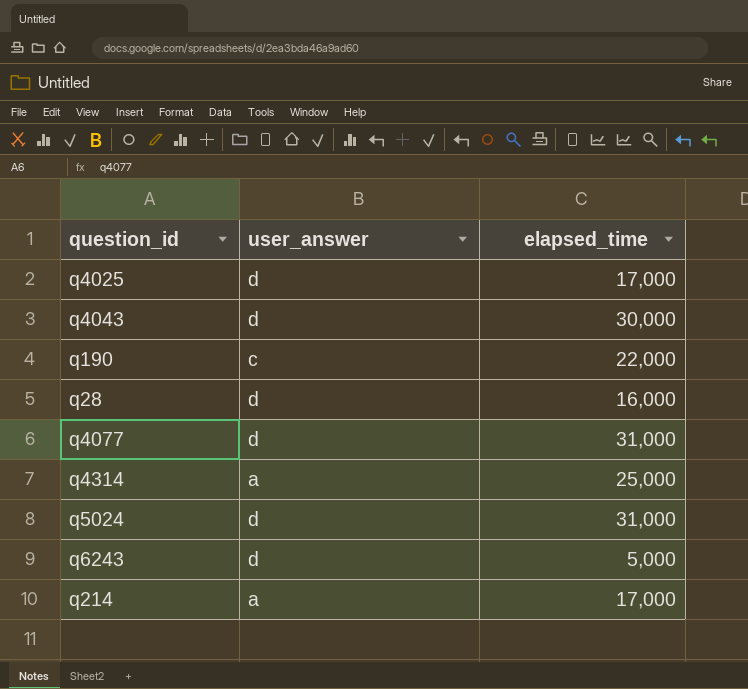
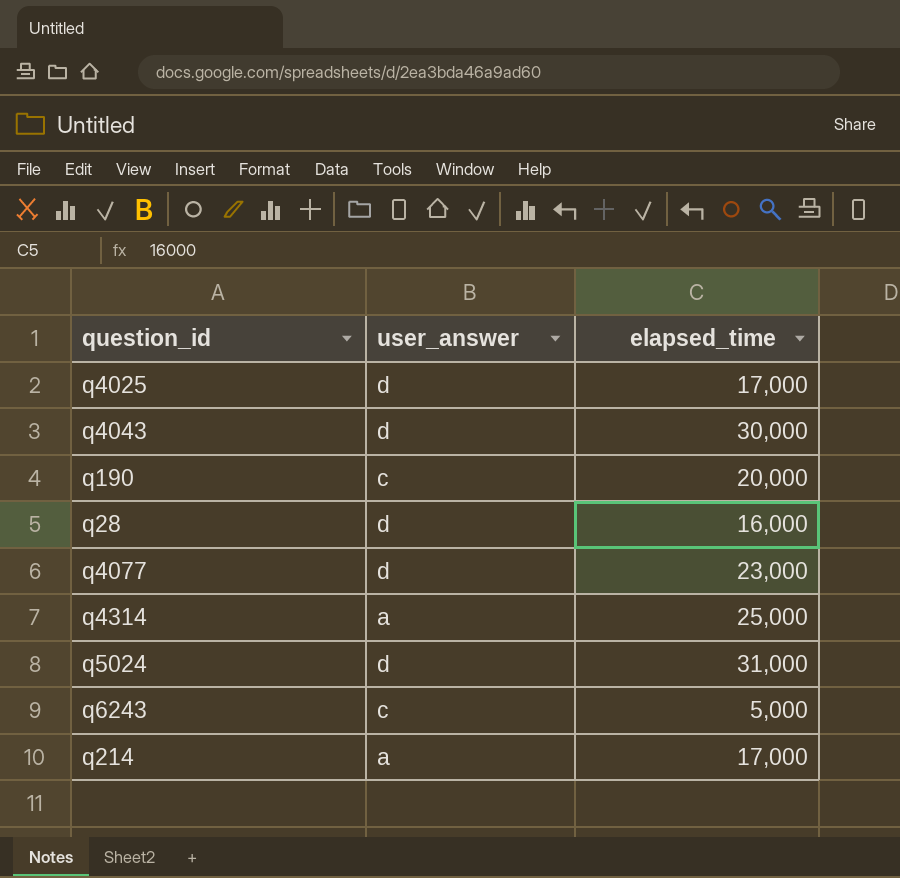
q190 | elapsed_time: 22,000 -> 20,000
q4077 | elapsed_time: 31,000 -> 23,000
q6243 | user_answer: d -> c

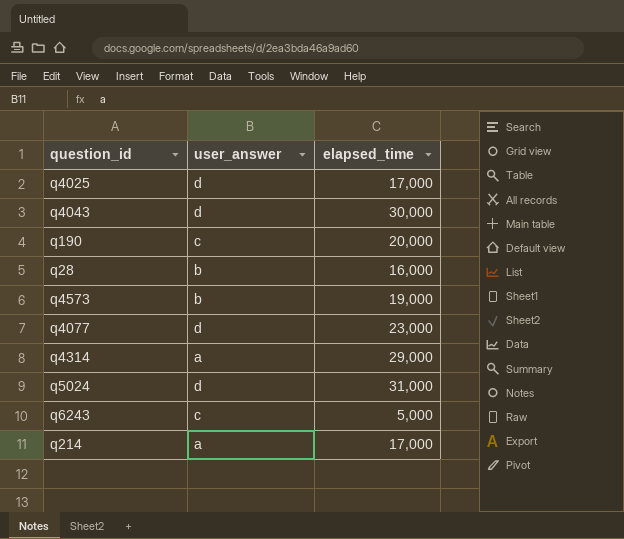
q28 | user_answer: d -> b
row q4573: none -> b | 19,000
q4314 | elapsed_time: 25,000 -> 29,000

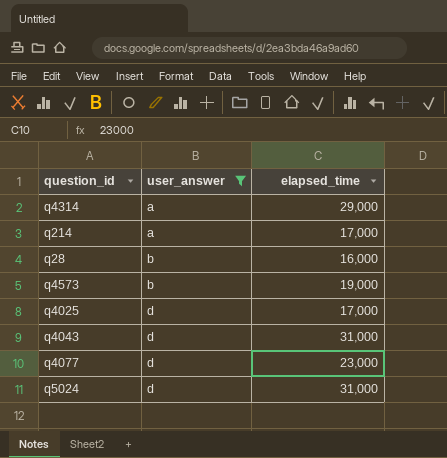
filter: none -> user_answer != c
row order: none -> user_answer ascending
q4043 | elapsed_time: 30,000 -> 31,000

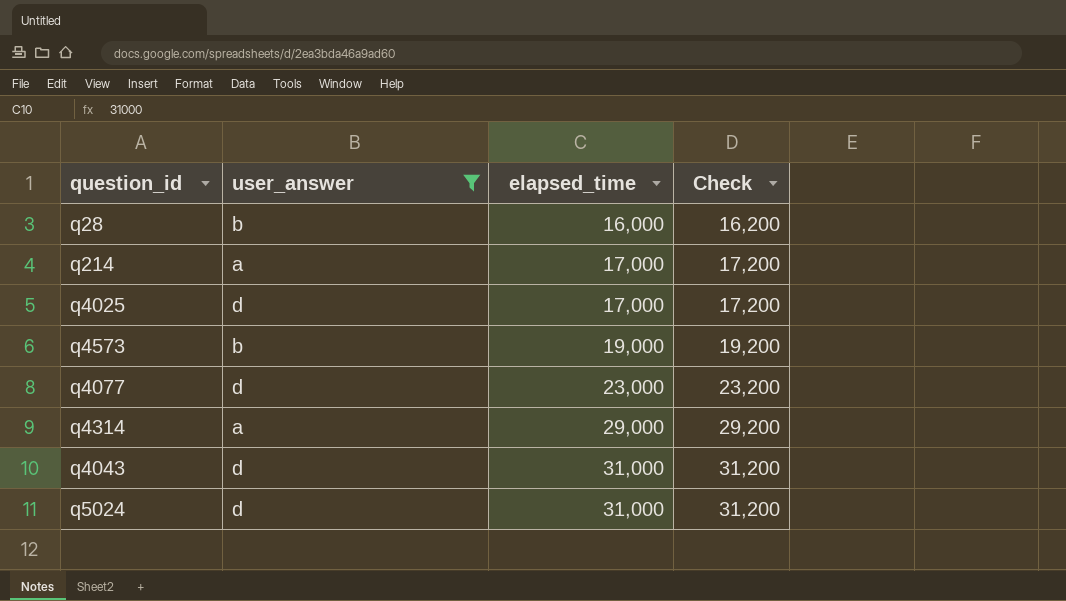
row order: user_answer ascending -> elapsed_time ascending
column Check | formula: none -> [elapsed_time] + 200

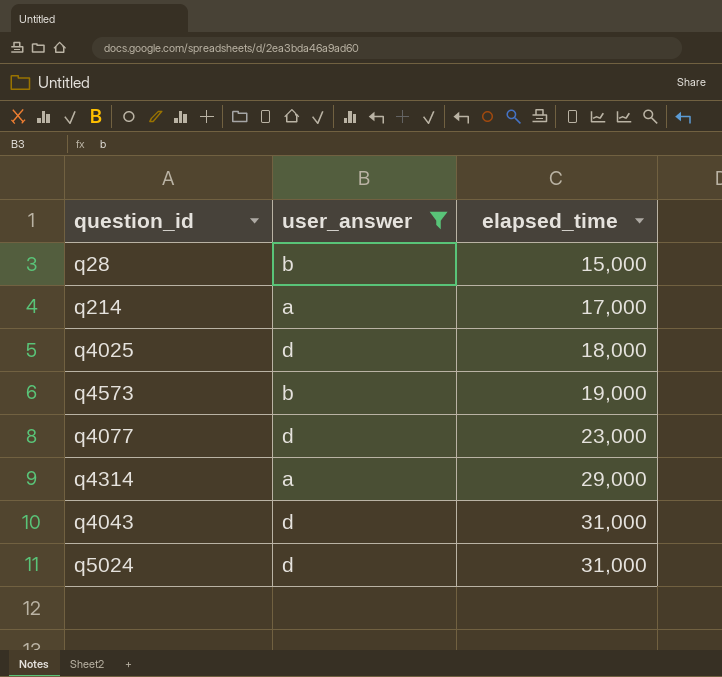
column Check | formula: [elapsed_time] + 200 -> none
q28 | elapsed_time: 16,000 -> 15,000
q4025 | elapsed_time: 17,000 -> 18,000

